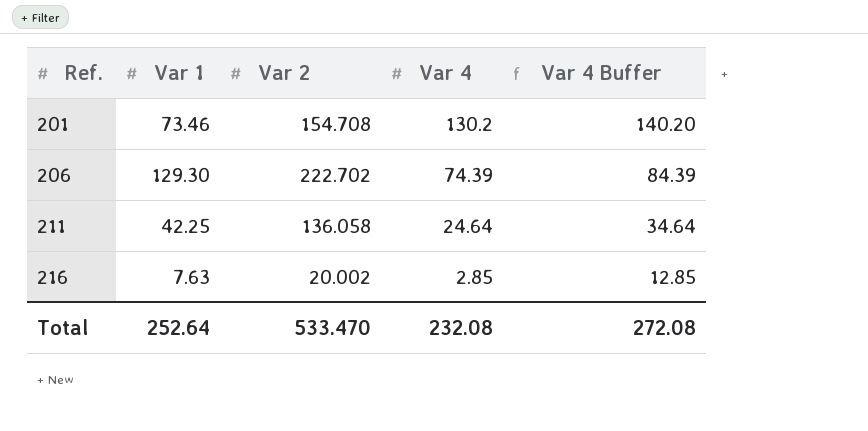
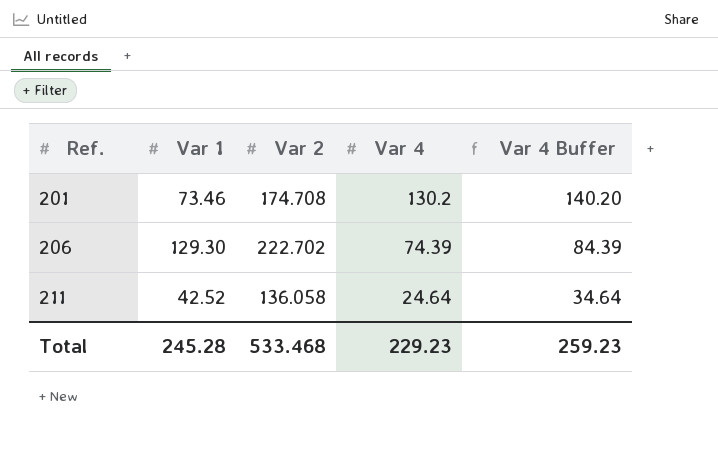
row 216: 7.63 | 20.002 | 2.85 | 12.85 -> none
201 | Var 2: 154.708 -> 174.708
211 | Var 1: 42.25 -> 42.52
Total | Var 1: 252.64 -> 245.28
Total | Var 2: 533.470 -> 533.468
Total | Var 4: 232.08 -> 229.23
Total | Var 4 Buffer: 272.08 -> 259.23

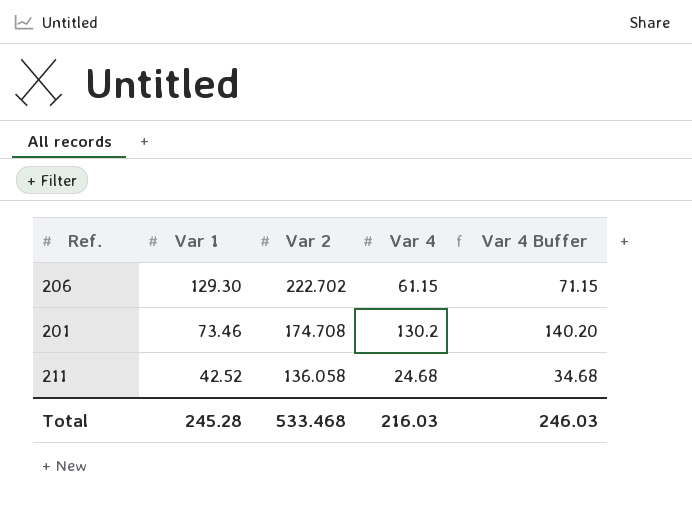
row order: Ref. ascending -> Var 1 descending
206 | Var 4: 74.39 -> 61.15
206 | Var 4 Buffer: 84.39 -> 71.15
211 | Var 4: 24.64 -> 24.68
211 | Var 4 Buffer: 34.64 -> 34.68
Total | Var 4: 229.23 -> 216.03
Total | Var 4 Buffer: 259.23 -> 246.03

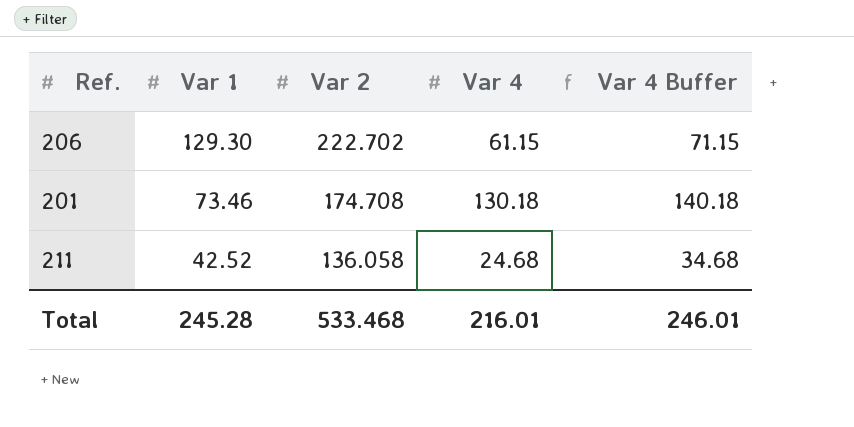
201 | Var 4: 130.2 -> 130.18
201 | Var 4 Buffer: 140.20 -> 140.18
Total | Var 4: 216.03 -> 216.01
Total | Var 4 Buffer: 246.03 -> 246.01

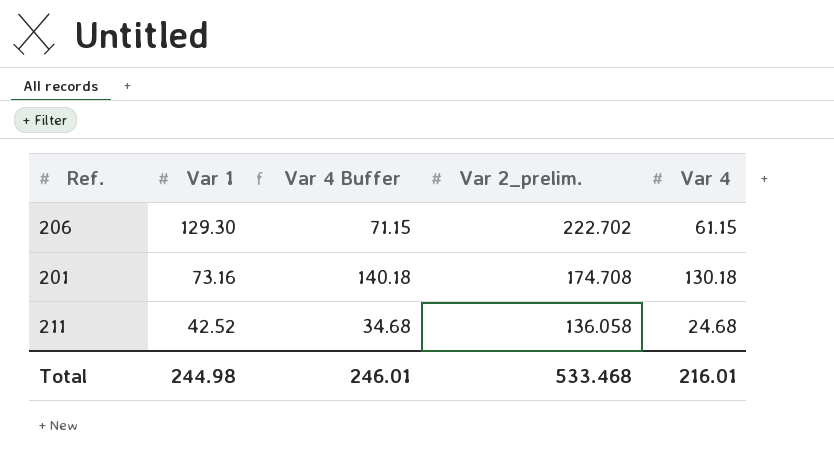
column Var 4 Buffer | position: 5 -> 3
column name: Var 2 -> Var 2_prelim.
201 | Var 1: 73.46 -> 73.16
Total | Var 1: 245.28 -> 244.98

